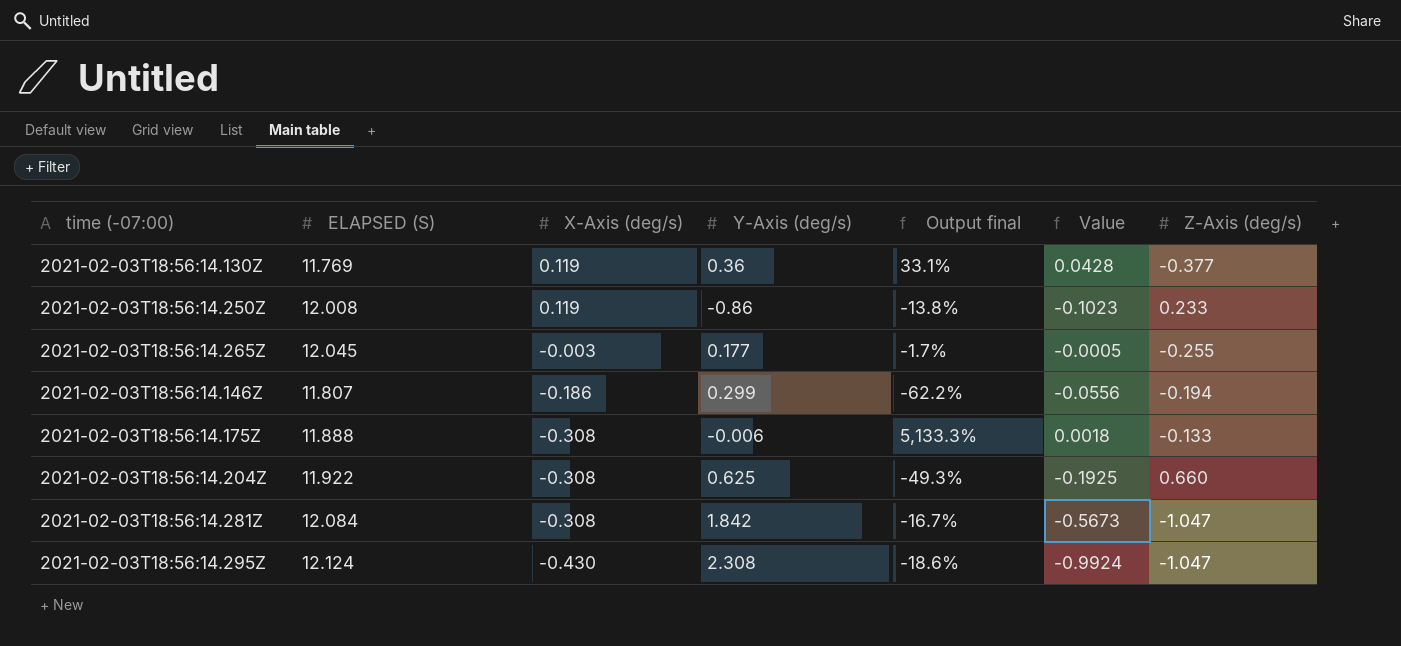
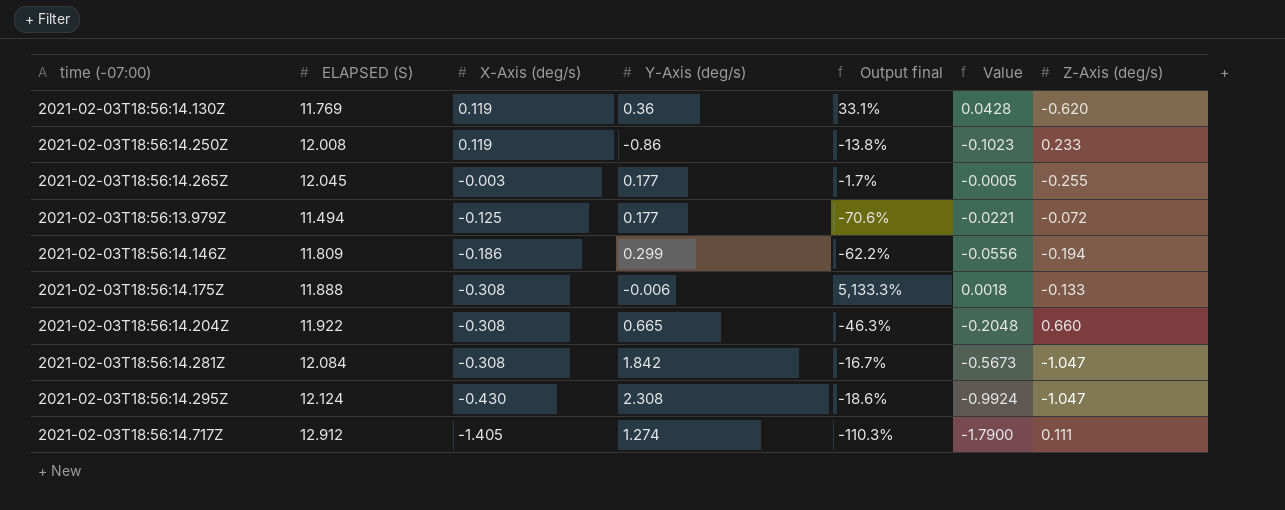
2021-02-03T18:56:14.130Z | Z-Axis (deg/s): -0.377 -> -0.620
row 2021-02-03T18:56:13.979Z: none -> 11.494 | -0.125 | 0.177 | -70.6% | -0.0221 | -0.072
2021-02-03T18:56:14.146Z | ELAPSED (S): 11.807 -> 11.809
2021-02-03T18:56:14.204Z | Y-Axis (deg/s): 0.625 -> 0.665
2021-02-03T18:56:14.204Z | Output final: -49.3% -> -46.3%
2021-02-03T18:56:14.204Z | Value: -0.1925 -> -0.2048
row 2021-02-03T18:56:14.717Z: none -> 12.912 | -1.405 | 1.274 | -110.3% | -1.7900 | 0.111

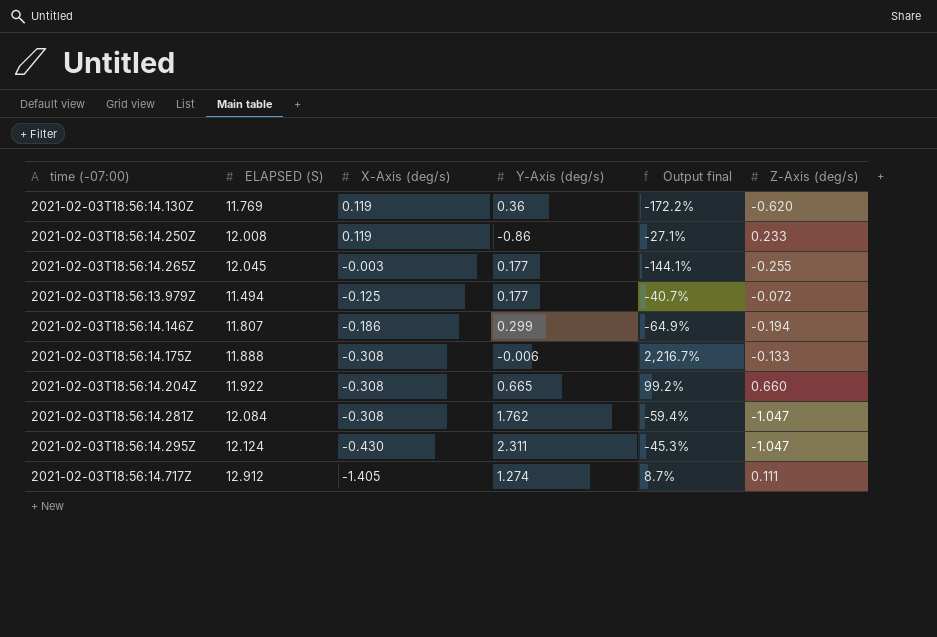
column Value | formula: [X-Axis (deg/s)] * [Y-Axis (deg/s)] -> none
column Output final | formula: [X-Axis (deg/s)] / [Y-Axis (deg/s)] -> [Z-Axis (deg/s)] / [Y-Axis (deg/s)]
2021-02-03T18:56:14.146Z | ELAPSED (S): 11.809 -> 11.807
2021-02-03T18:56:14.281Z | Y-Axis (deg/s): 1.842 -> 1.762
2021-02-03T18:56:14.295Z | Y-Axis (deg/s): 2.308 -> 2.311

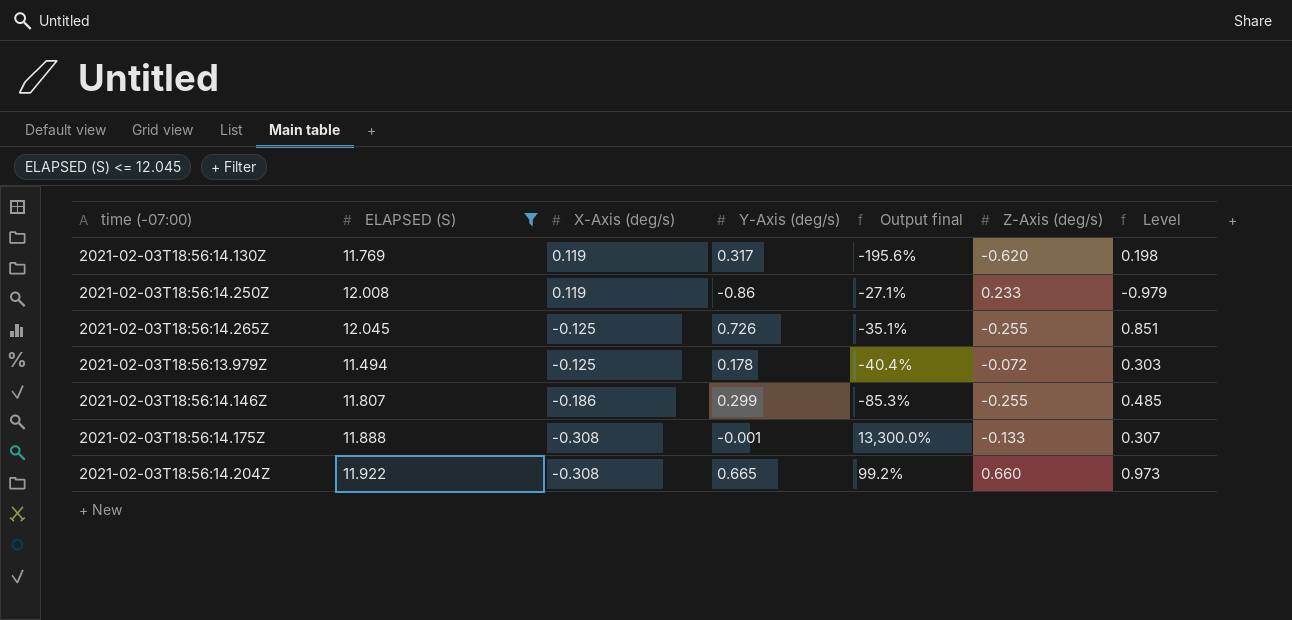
filter: none -> ELAPSED (S) <= 12.045
column Level | formula: none -> [Y-Axis (deg/s)] - [X-Axis (deg/s)]
2021-02-03T18:56:14.130Z | Y-Axis (deg/s): 0.36 -> 0.317
2021-02-03T18:56:14.130Z | Output final: -172.2% -> -195.6%
2021-02-03T18:56:14.265Z | X-Axis (deg/s): -0.003 -> -0.125
2021-02-03T18:56:14.265Z | Y-Axis (deg/s): 0.177 -> 0.726
2021-02-03T18:56:14.265Z | Output final: -144.1% -> -35.1%
2021-02-03T18:56:13.979Z | Y-Axis (deg/s): 0.177 -> 0.178
2021-02-03T18:56:13.979Z | Output final: -40.7% -> -40.4%
2021-02-03T18:56:14.146Z | Output final: -64.9% -> -85.3%
2021-02-03T18:56:14.146Z | Z-Axis (deg/s): -0.194 -> -0.255
2021-02-03T18:56:14.175Z | Y-Axis (deg/s): -0.006 -> -0.001
2021-02-03T18:56:14.175Z | Output final: 2,216.7% -> 13,300.0%

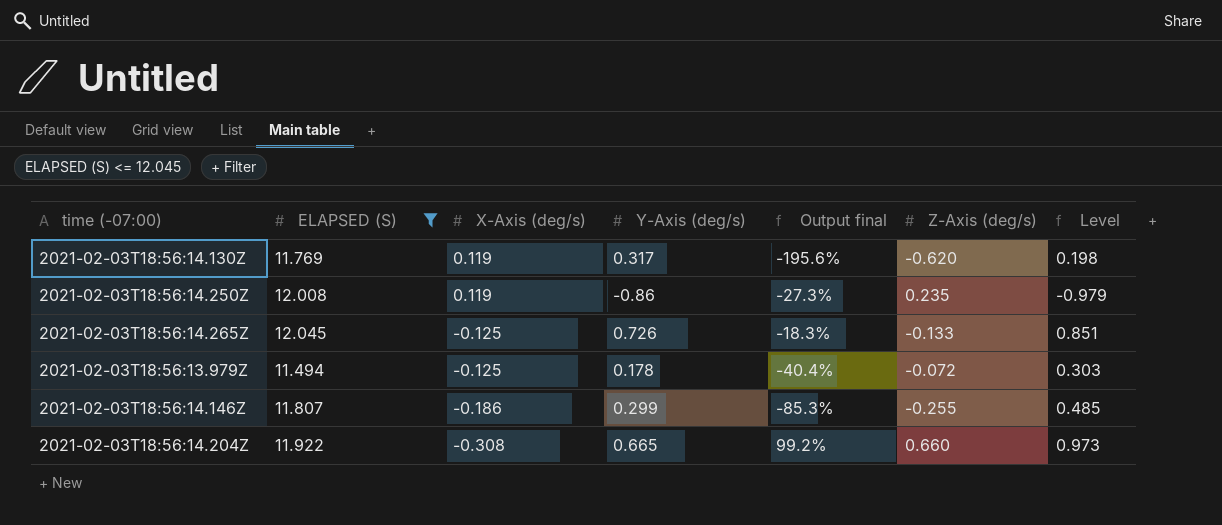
row 2021-02-03T18:56:14.175Z: 11.888 | -0.308 | -0.001 | 13,300.0% | -0.133 | 0.307 -> none
2021-02-03T18:56:14.250Z | Output final: -27.1% -> -27.3%
2021-02-03T18:56:14.250Z | Z-Axis (deg/s): 0.233 -> 0.235
2021-02-03T18:56:14.265Z | Output final: -35.1% -> -18.3%
2021-02-03T18:56:14.265Z | Z-Axis (deg/s): -0.255 -> -0.133

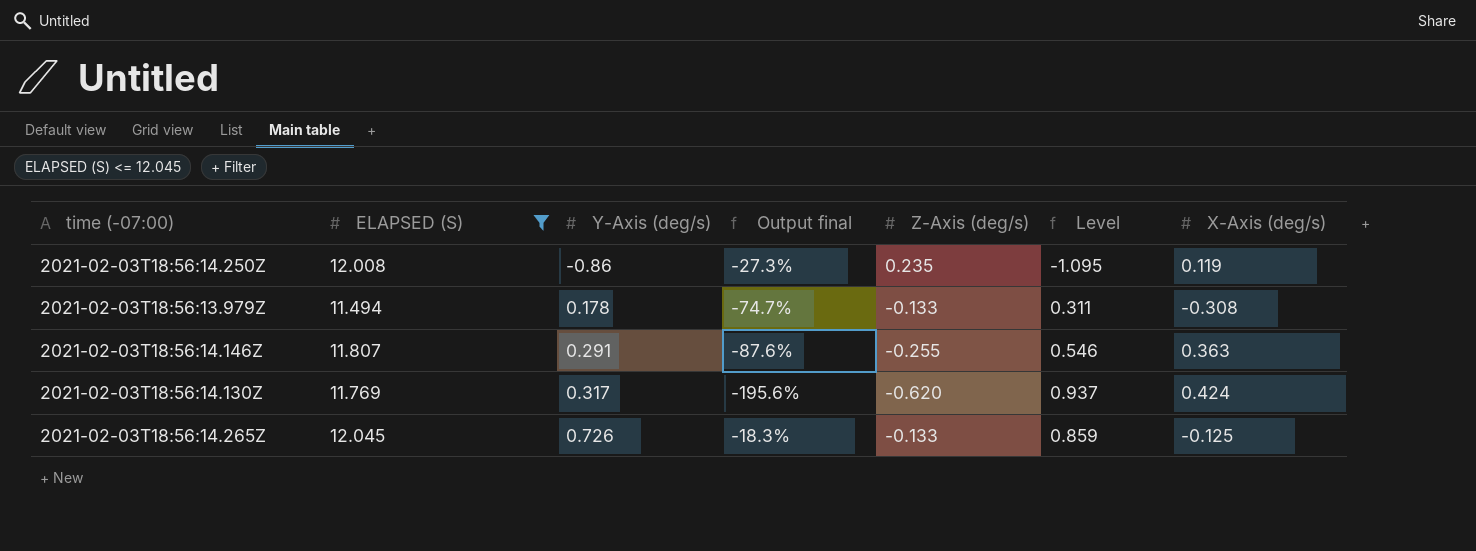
row order: X-Axis (deg/s) descending -> Y-Axis (deg/s) ascending
column Level | formula: [Y-Axis (deg/s)] - [X-Axis (deg/s)] -> [Y-Axis (deg/s)] - [Z-Axis (deg/s)]
column X-Axis (deg/s) | position: 3 -> 7
row 2021-02-03T18:56:14.204Z: 11.922 | -0.308 | 0.665 | 99.2% | 0.660 | 0.973 -> none
2021-02-03T18:56:13.979Z | Output final: -40.4% -> -74.7%
2021-02-03T18:56:13.979Z | Z-Axis (deg/s): -0.072 -> -0.133
2021-02-03T18:56:13.979Z | X-Axis (deg/s): -0.125 -> -0.308
2021-02-03T18:56:14.146Z | Y-Axis (deg/s): 0.299 -> 0.291
2021-02-03T18:56:14.146Z | Output final: -85.3% -> -87.6%
2021-02-03T18:56:14.146Z | X-Axis (deg/s): -0.186 -> 0.363
2021-02-03T18:56:14.130Z | X-Axis (deg/s): 0.119 -> 0.424

